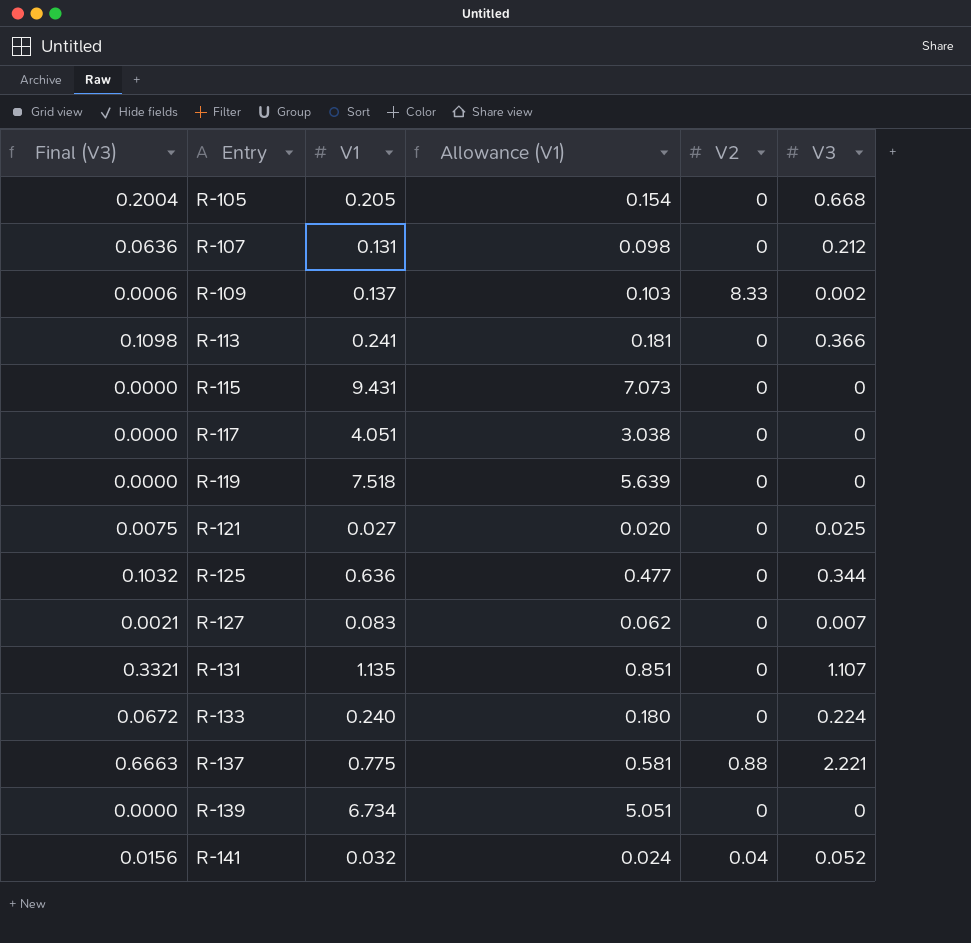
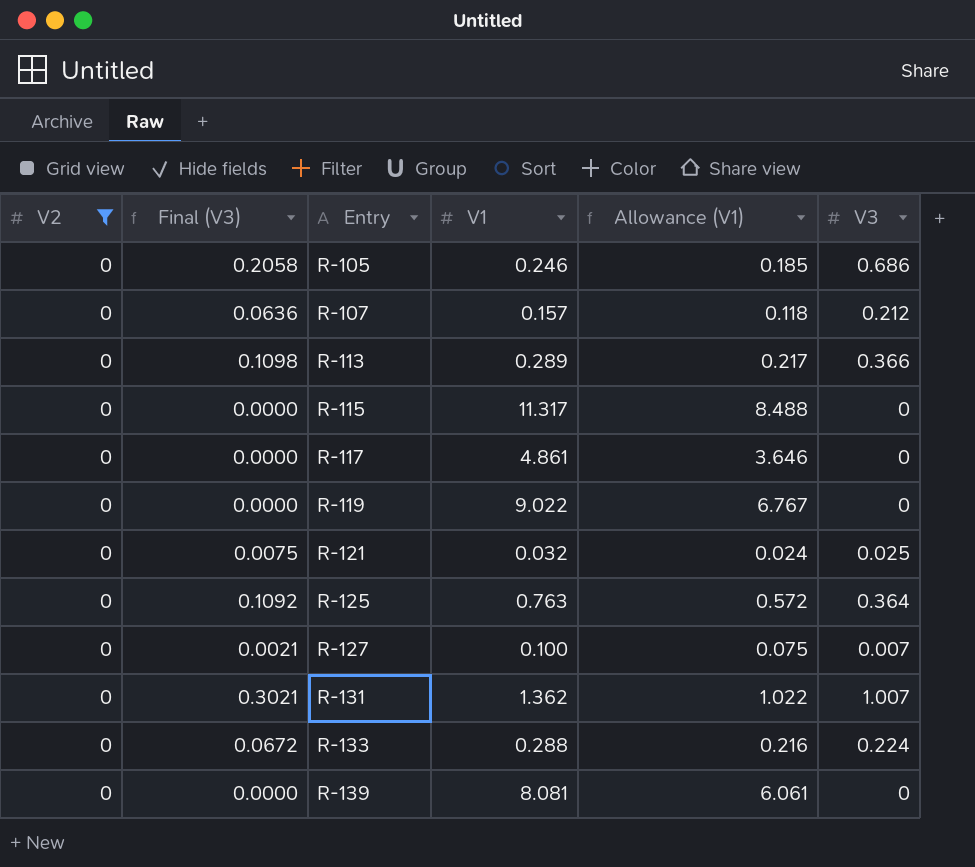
filter: none -> V2 = 0
column V2 | position: 5 -> 1
R-105 | Final (V3): 0.2004 -> 0.2058
R-105 | V1: 0.205 -> 0.246
R-105 | Allowance (V1): 0.154 -> 0.185
R-105 | V3: 0.668 -> 0.686
R-107 | V1: 0.131 -> 0.157
R-107 | Allowance (V1): 0.098 -> 0.118
R-113 | V1: 0.241 -> 0.289
R-113 | Allowance (V1): 0.181 -> 0.217
R-115 | V1: 9.431 -> 11.317
R-115 | Allowance (V1): 7.073 -> 8.488
R-117 | V1: 4.051 -> 4.861
R-117 | Allowance (V1): 3.038 -> 3.646
R-119 | V1: 7.518 -> 9.022
R-119 | Allowance (V1): 5.639 -> 6.767
R-121 | V1: 0.027 -> 0.032
R-121 | Allowance (V1): 0.020 -> 0.024
R-125 | Final (V3): 0.1032 -> 0.1092
R-125 | V1: 0.636 -> 0.763
R-125 | Allowance (V1): 0.477 -> 0.572
R-125 | V3: 0.344 -> 0.364
R-127 | V1: 0.083 -> 0.100
R-127 | Allowance (V1): 0.062 -> 0.075
R-131 | Final (V3): 0.3321 -> 0.3021
R-131 | V1: 1.135 -> 1.362
R-131 | Allowance (V1): 0.851 -> 1.022
R-131 | V3: 1.107 -> 1.007
R-133 | V1: 0.240 -> 0.288
R-133 | Allowance (V1): 0.180 -> 0.216
R-139 | V1: 6.734 -> 8.081
R-139 | Allowance (V1): 5.051 -> 6.061

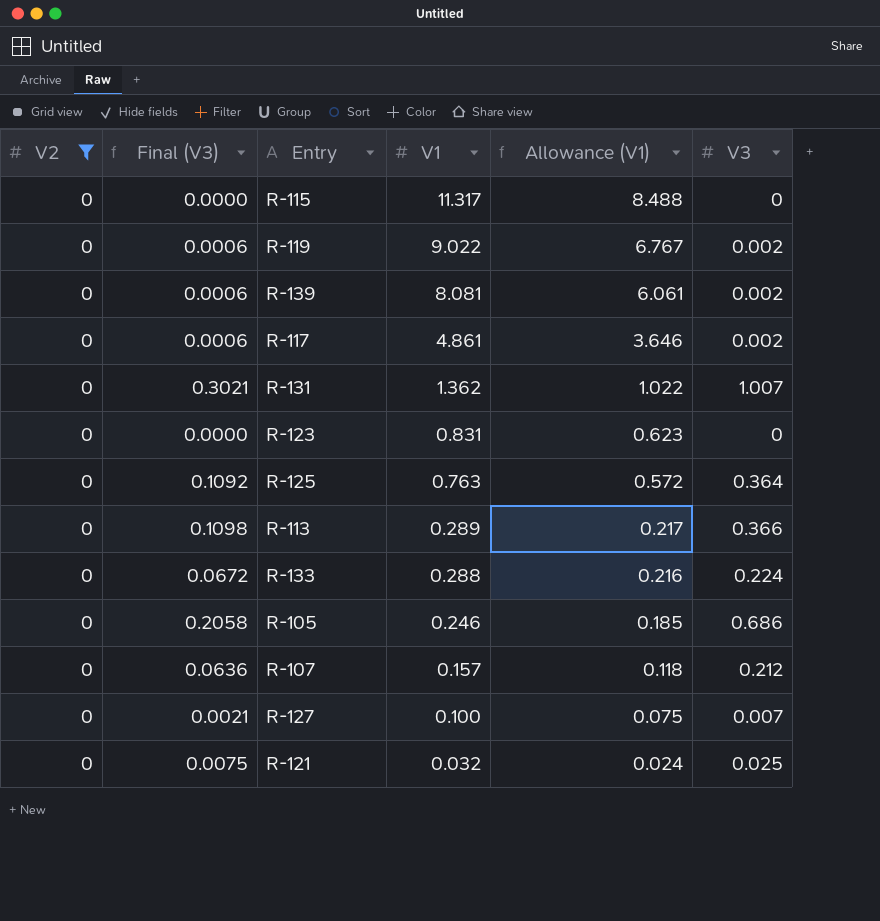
row order: Entry ascending -> V1 descending
R-119 | Final (V3): 0.0000 -> 0.0006
R-119 | V3: 0 -> 0.002
R-139 | Final (V3): 0.0000 -> 0.0006
R-139 | V3: 0 -> 0.002
R-117 | Final (V3): 0.0000 -> 0.0006
R-117 | V3: 0 -> 0.002
row R-123: none -> 0 | 0.0000 | 0.831 | 0.623 | 0

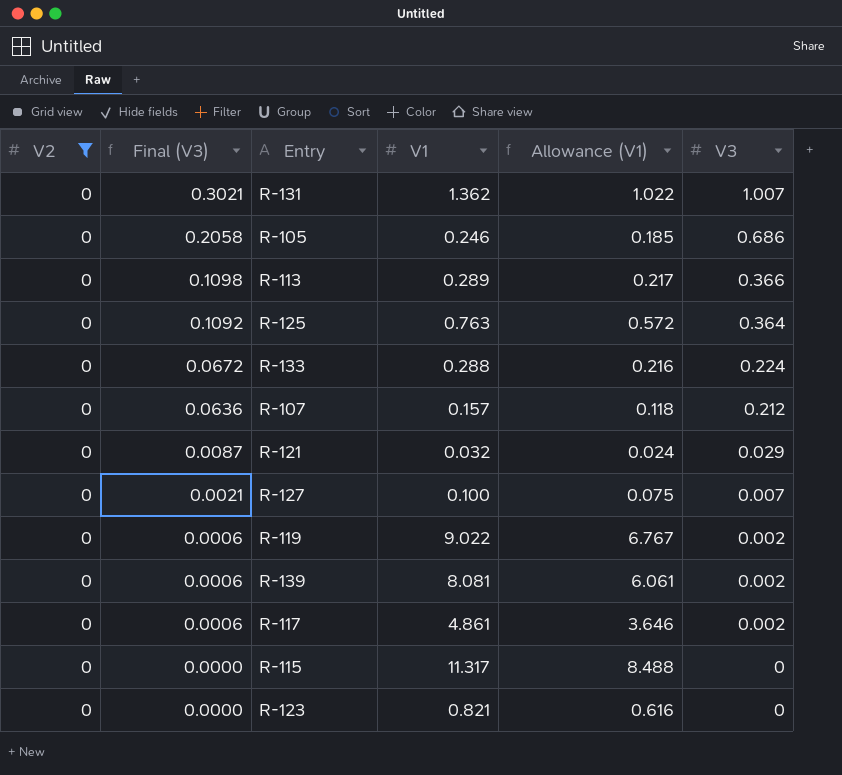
row order: V1 descending -> Final (V3) descending
R-121 | Final (V3): 0.0075 -> 0.0087
R-121 | V3: 0.025 -> 0.029
R-123 | V1: 0.831 -> 0.821
R-123 | Allowance (V1): 0.623 -> 0.616

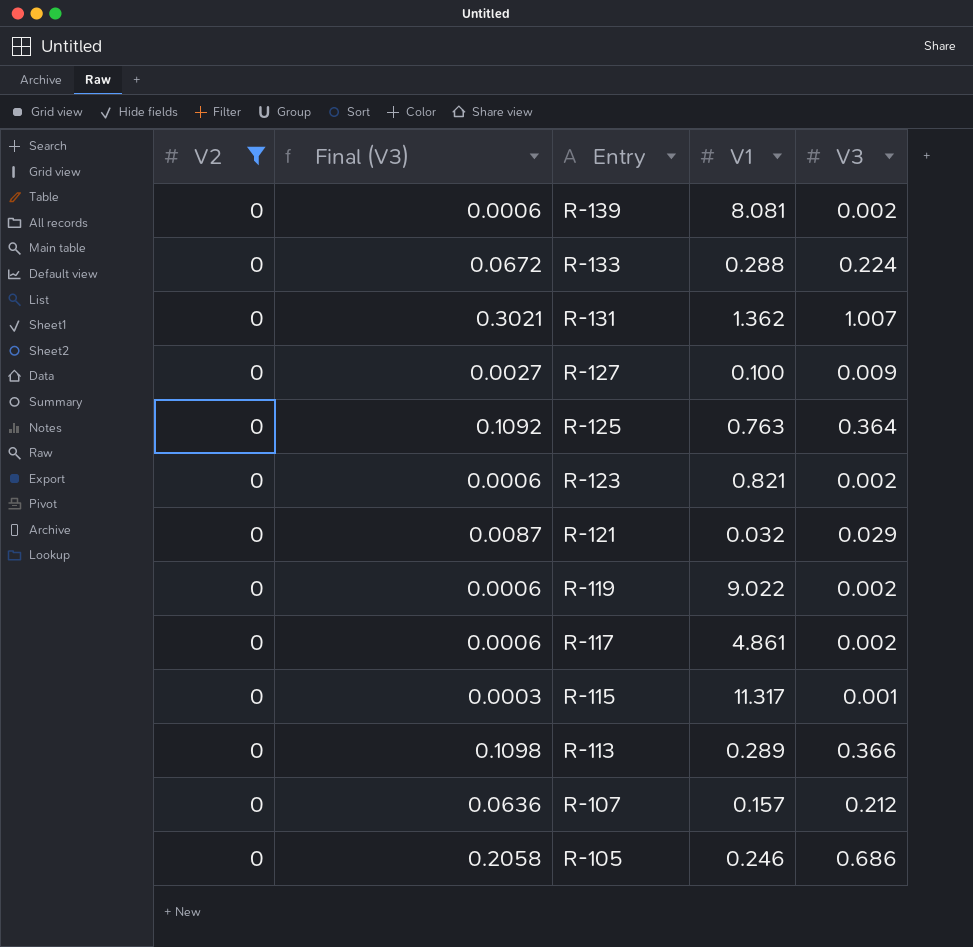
row order: Final (V3) descending -> Entry descending
column Allowance (V1) | formula: [V1] * 0.75 -> none
R-127 | Final (V3): 0.0021 -> 0.0027
R-127 | V3: 0.007 -> 0.009
R-123 | Final (V3): 0.0000 -> 0.0006
R-123 | V3: 0 -> 0.002
R-115 | Final (V3): 0.0000 -> 0.0003
R-115 | V3: 0 -> 0.001

